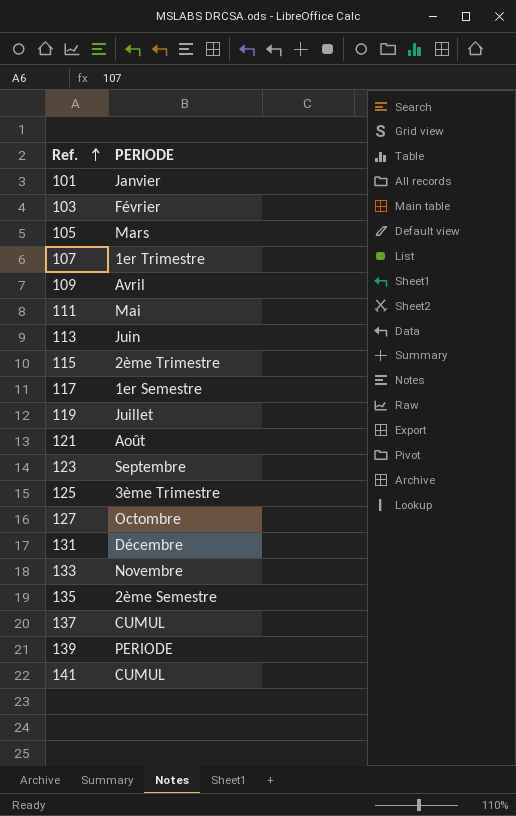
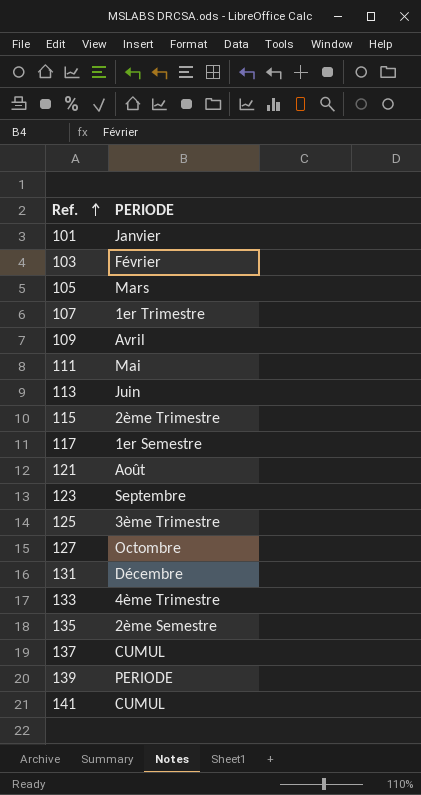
row 119: Juillet -> none
133 | PERIODE: Novembre -> 4ème Trimestre

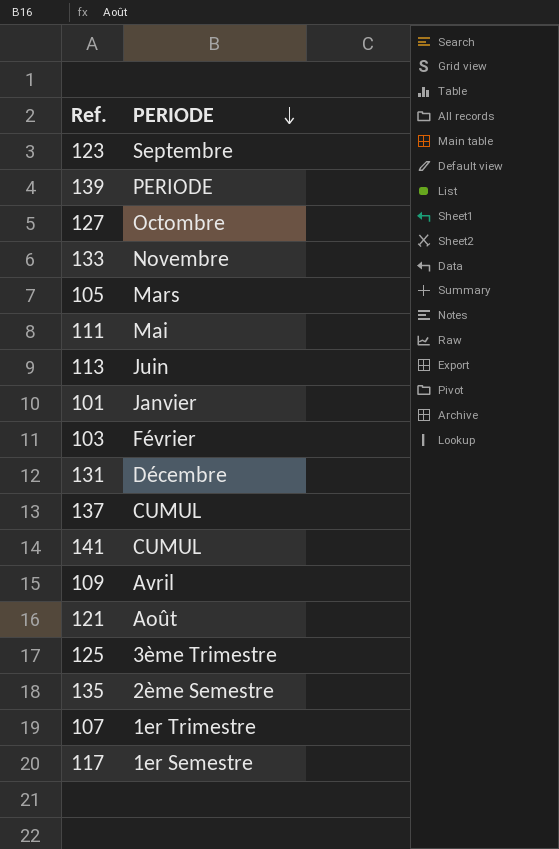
row order: Ref. ascending -> PERIODE descending
row 115: 2ème Trimestre -> none
133 | PERIODE: 4ème Trimestre -> Novembre

